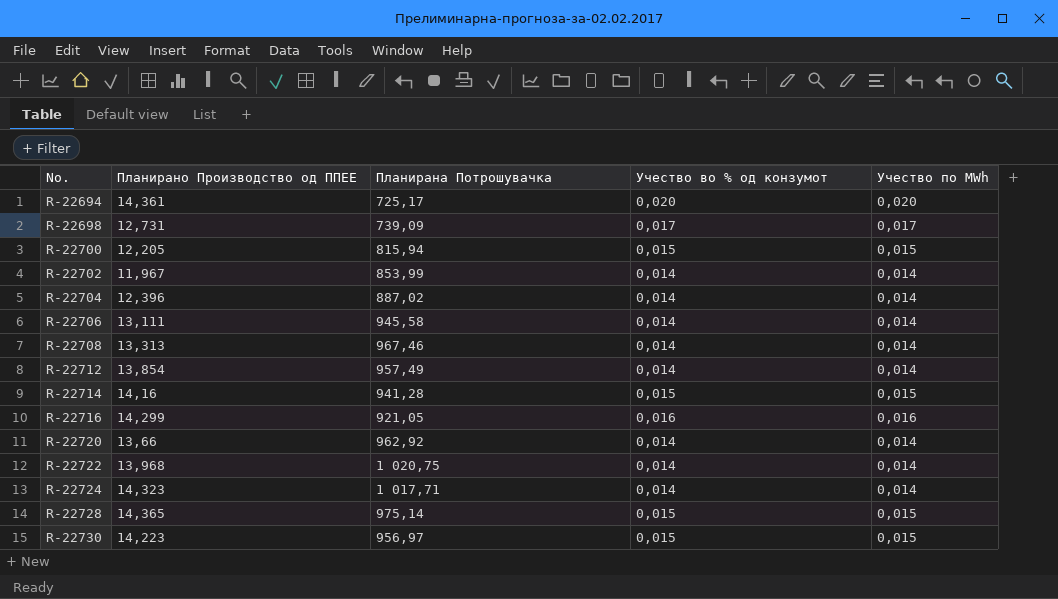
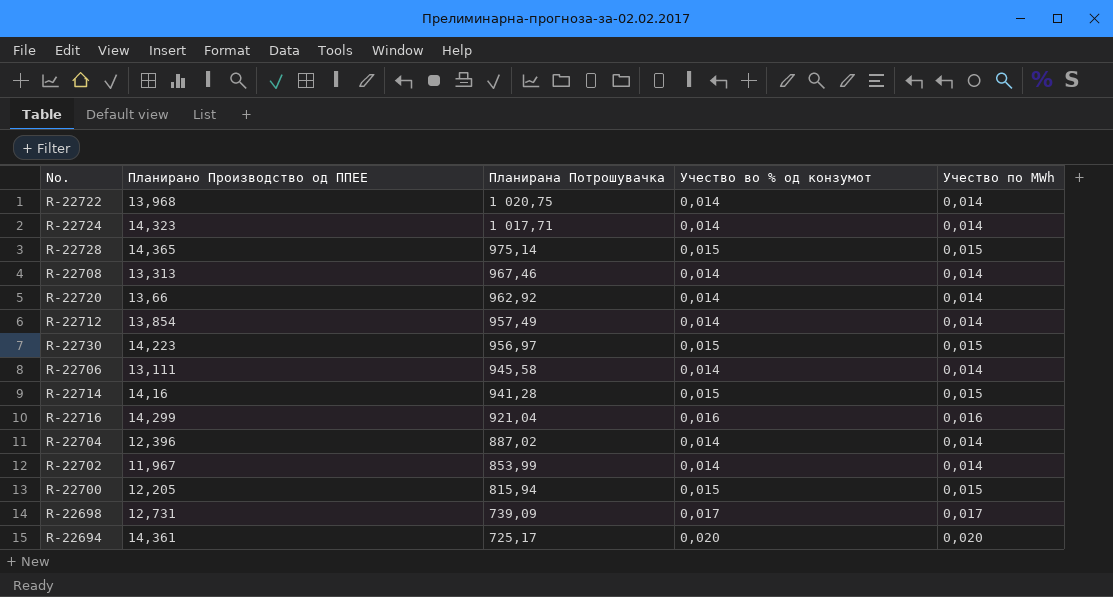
row order: No. ascending -> Планирана Потрошувачка descending
R-22716 | Планирана Потрошувачка: 921,05 -> 921,04

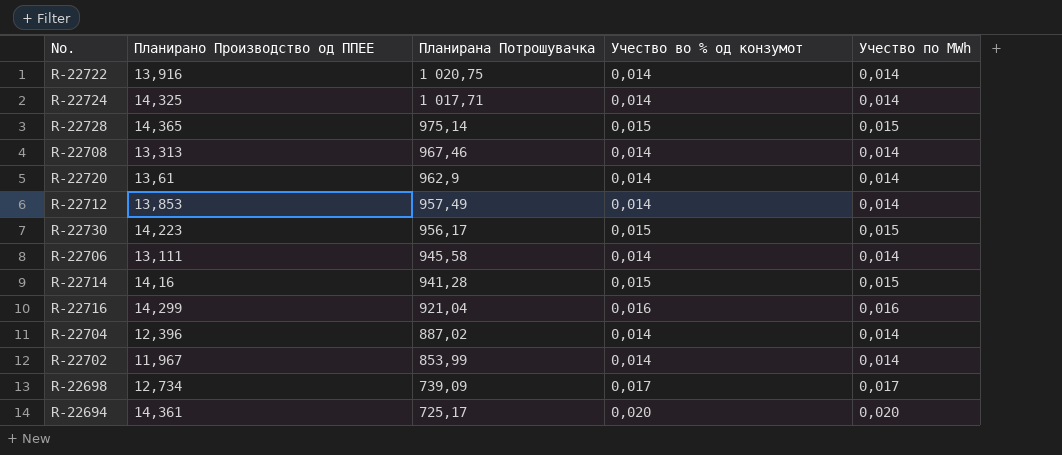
row R-22700: 12,205 | 815,94 | 0,015 | 0,015 -> none
R-22722 | Планирано Производство од ППЕЕ: 13,968 -> 13,916
R-22724 | Планирано Производство од ППЕЕ: 14,323 -> 14,325
R-22720 | Планирано Производство од ППЕЕ: 13,66 -> 13,61
R-22720 | Планирана Потрошувачка: 962,92 -> 962,9
R-22712 | Планирано Производство од ППЕЕ: 13,854 -> 13,853
R-22730 | Планирана Потрошувачка: 956,97 -> 956,17
R-22698 | Планирано Производство од ППЕЕ: 12,731 -> 12,734

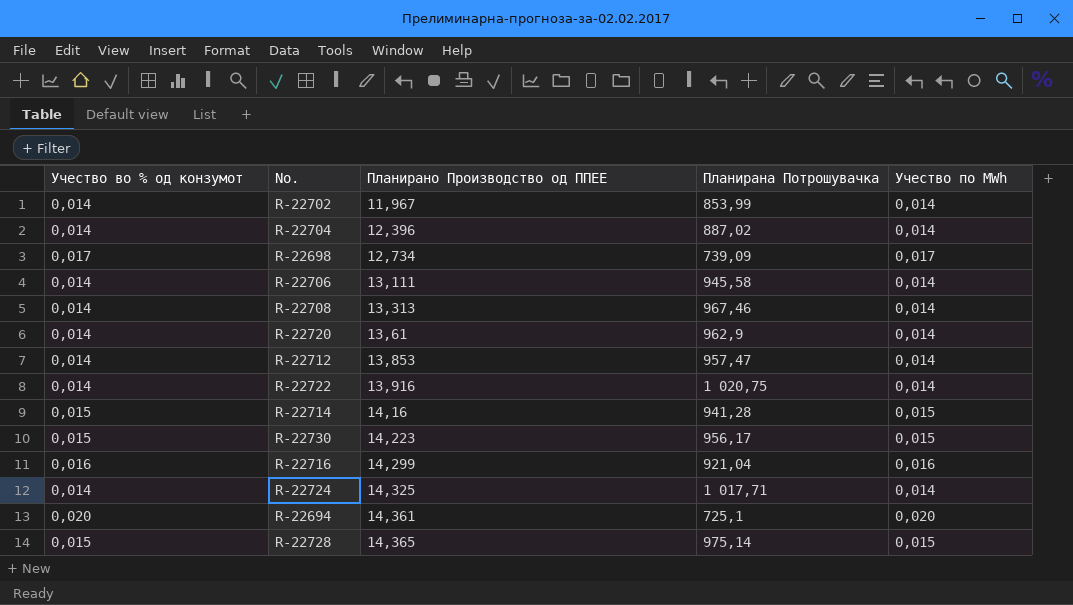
row order: Планирана Потрошувачка descending -> Планирано Производство од ППЕЕ ascending
column Учество во % од конзумот | position: 4 -> 1
R-22712 | Планирана Потрошувачка: 957,49 -> 957,47
R-22694 | Планирана Потрошувачка: 725,17 -> 725,1

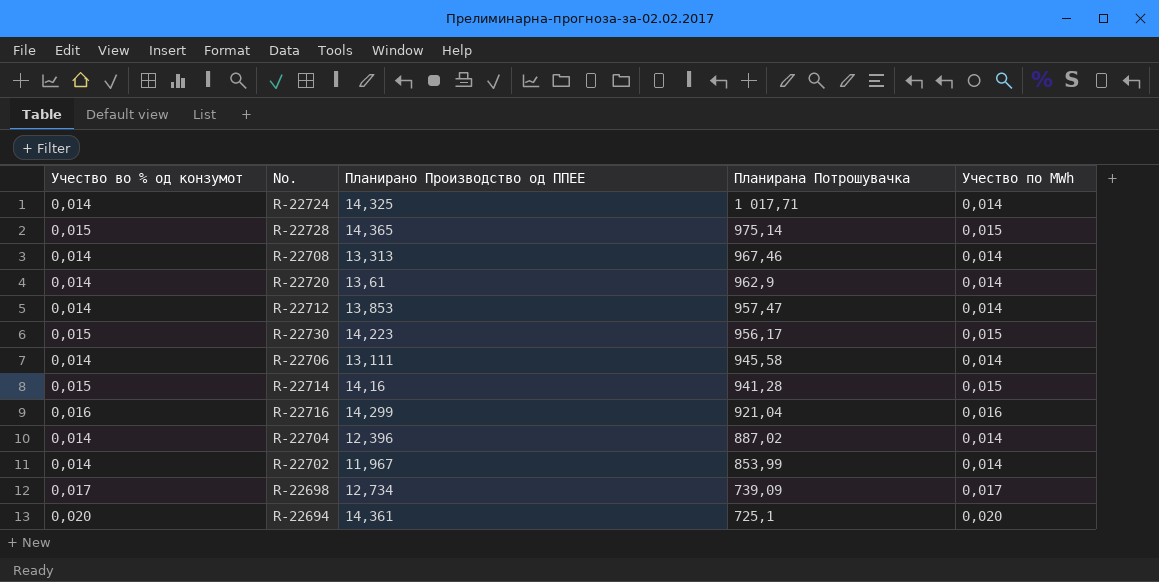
row order: Планирано Производство од ППЕЕ ascending -> Планирана Потрошувачка descending
row R-22722: 0,014 | 13,916 | 1 020,75 | 0,014 -> none

